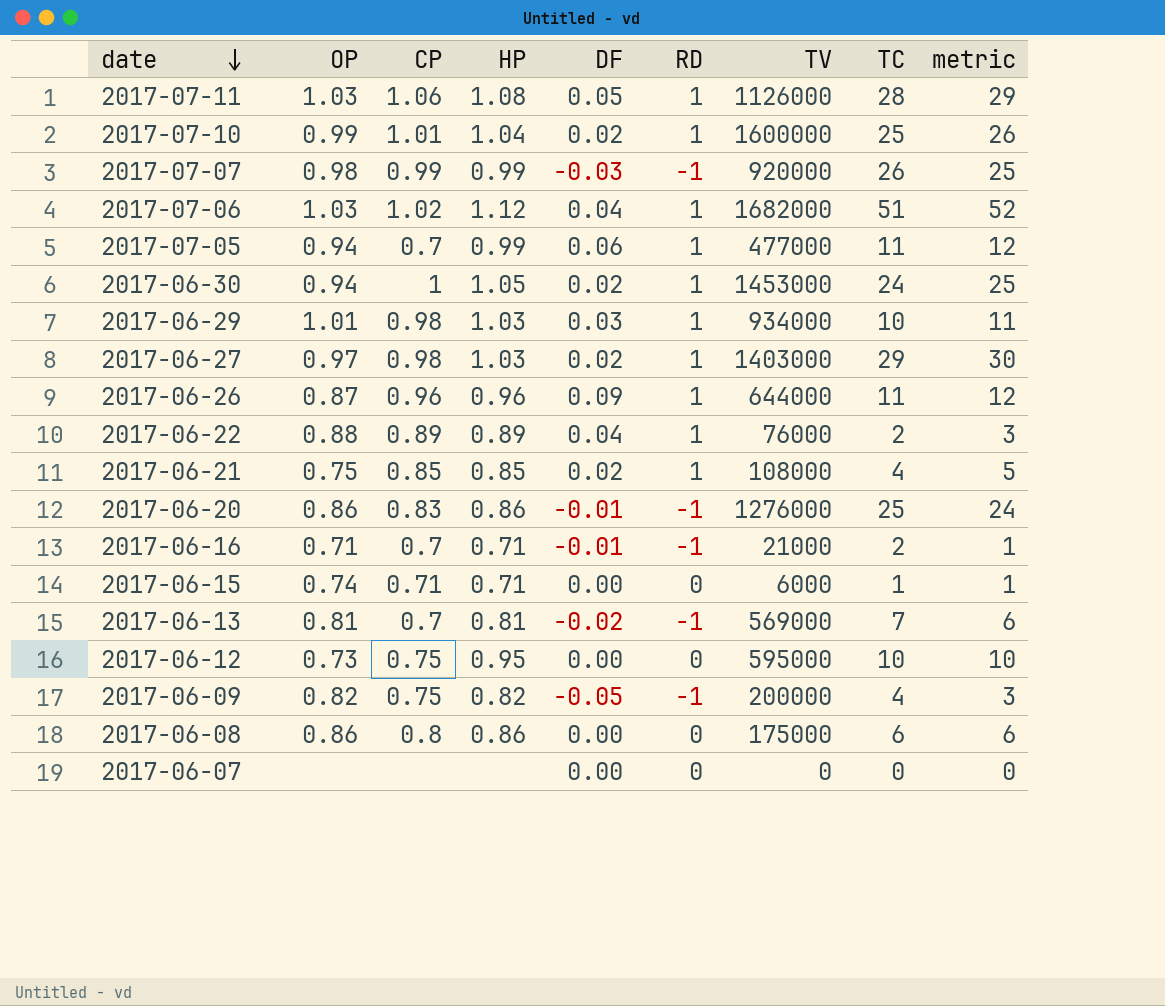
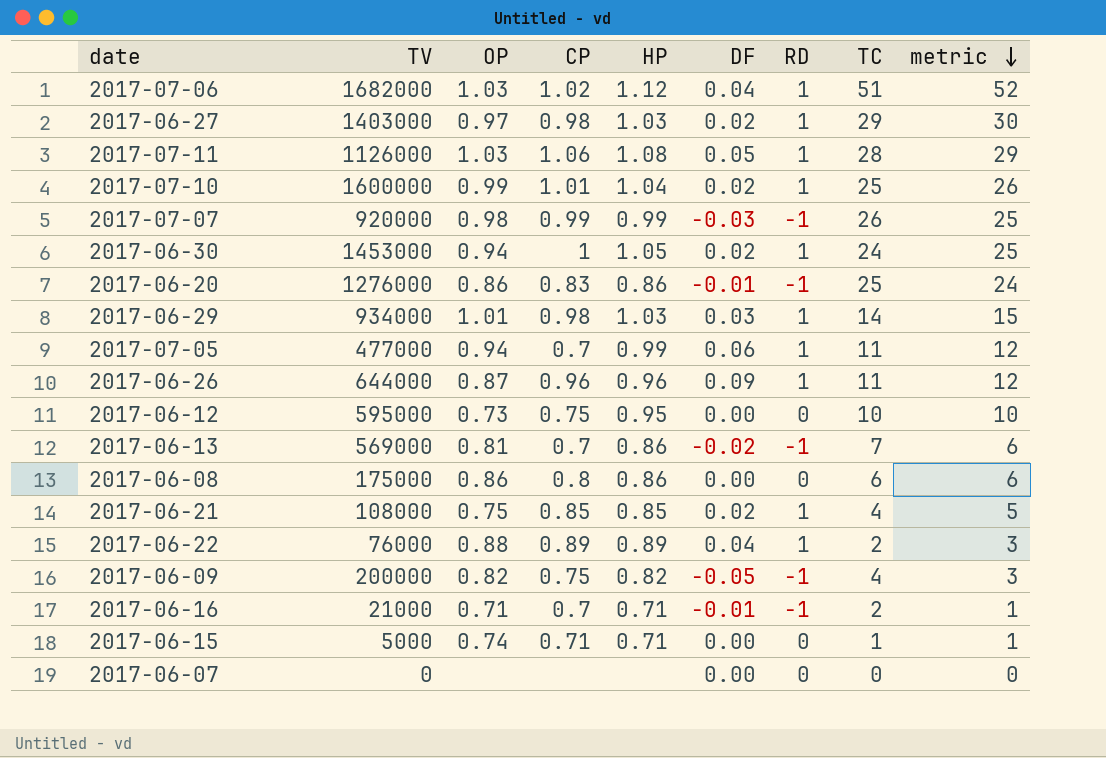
row order: date descending -> metric descending
column TV | position: 7 -> 2
2017-06-29 | TC: 10 -> 14
2017-06-29 | metric: 11 -> 15
2017-06-13 | HP: 0.81 -> 0.86
2017-06-15 | TV: 6000 -> 5000

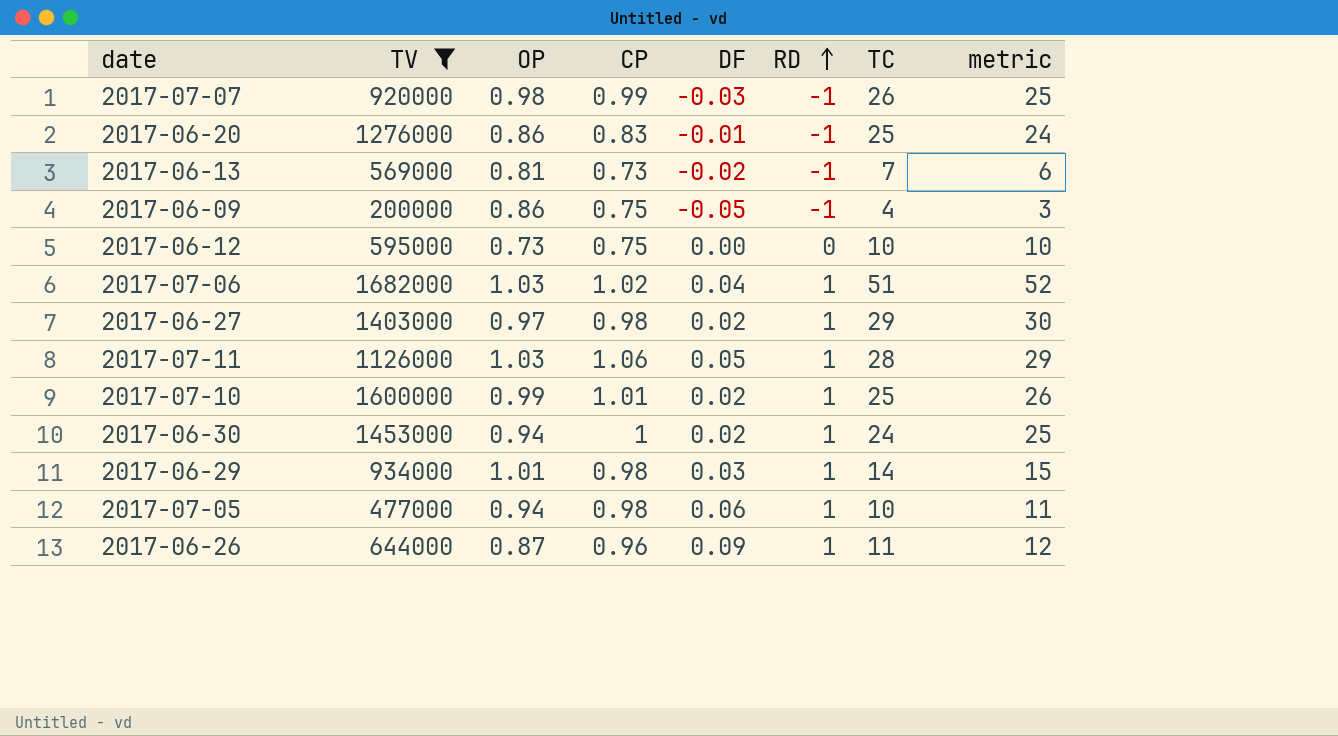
filter: none -> TV >= 200000
row order: metric descending -> RD ascending
column HP | position: 5 -> none
2017-06-13 | CP: 0.7 -> 0.73
2017-06-09 | OP: 0.82 -> 0.86
2017-07-05 | CP: 0.7 -> 0.98
2017-07-05 | TC: 11 -> 10
2017-07-05 | metric: 12 -> 11

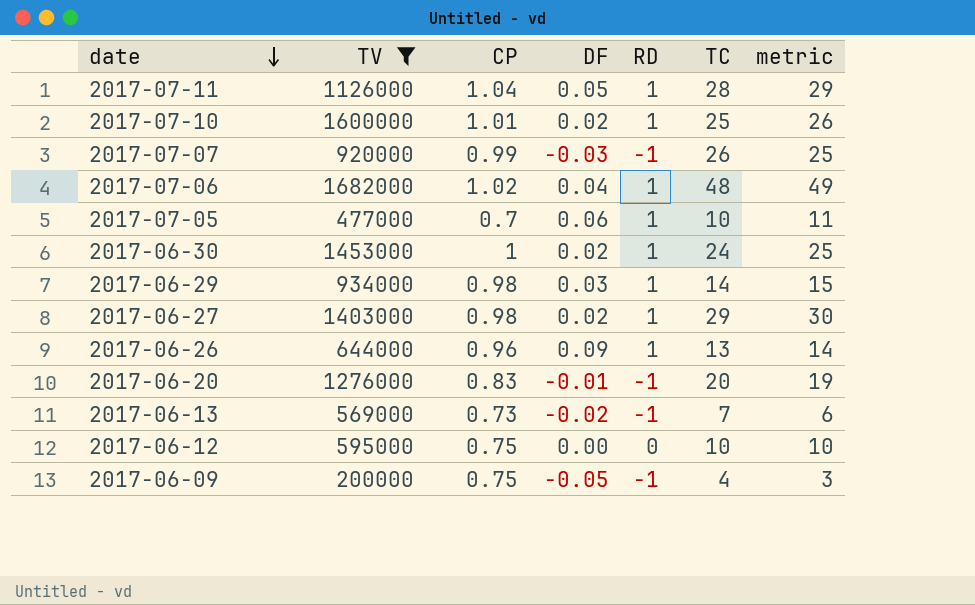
row order: RD ascending -> date descending
column OP | position: 3 -> none
2017-07-11 | CP: 1.06 -> 1.04
2017-07-06 | TC: 51 -> 48
2017-07-06 | metric: 52 -> 49
2017-07-05 | CP: 0.98 -> 0.7
2017-06-26 | TC: 11 -> 13
2017-06-26 | metric: 12 -> 14
2017-06-20 | TC: 25 -> 20
2017-06-20 | metric: 24 -> 19

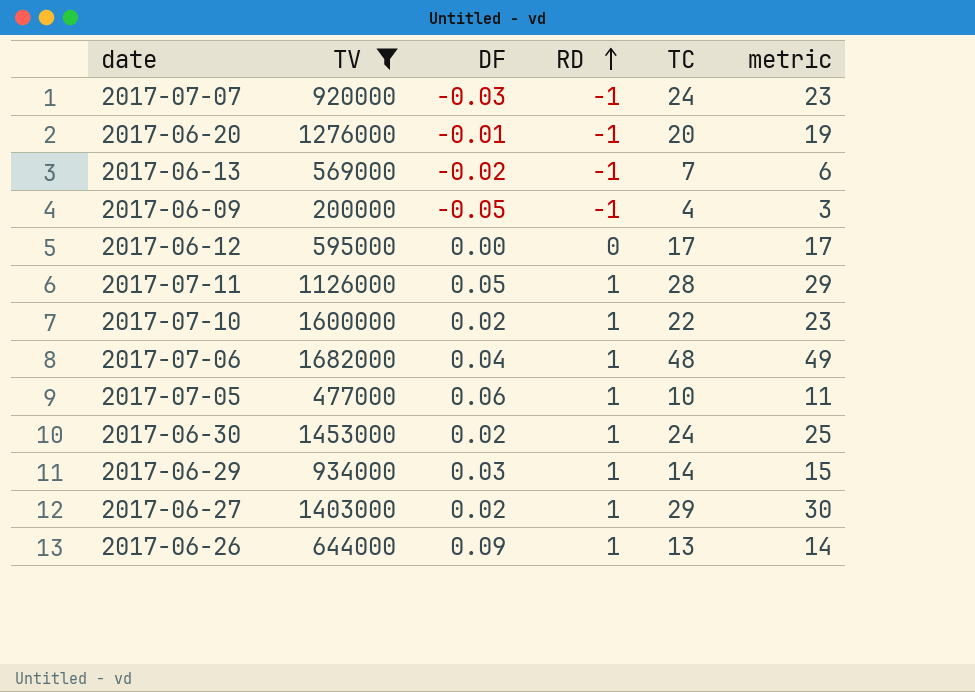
row order: date descending -> RD ascending
column CP | position: 3 -> none
2017-07-07 | TC: 26 -> 24
2017-07-07 | metric: 25 -> 23
2017-06-12 | TC: 10 -> 17
2017-06-12 | metric: 10 -> 17
2017-07-10 | TC: 25 -> 22
2017-07-10 | metric: 26 -> 23

